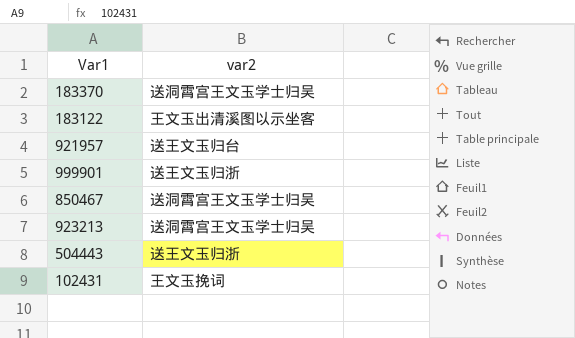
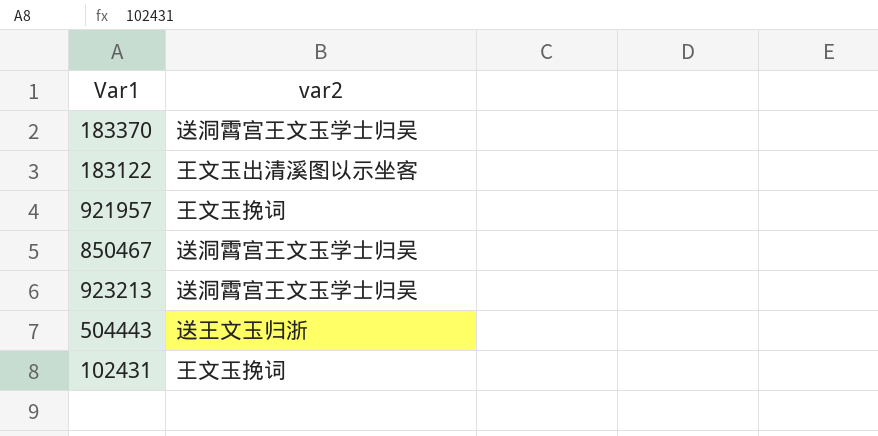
row 999901: 送王文玉归浙 -> none
921957 | var2: 送王文玉归台 -> 王文玉挽词

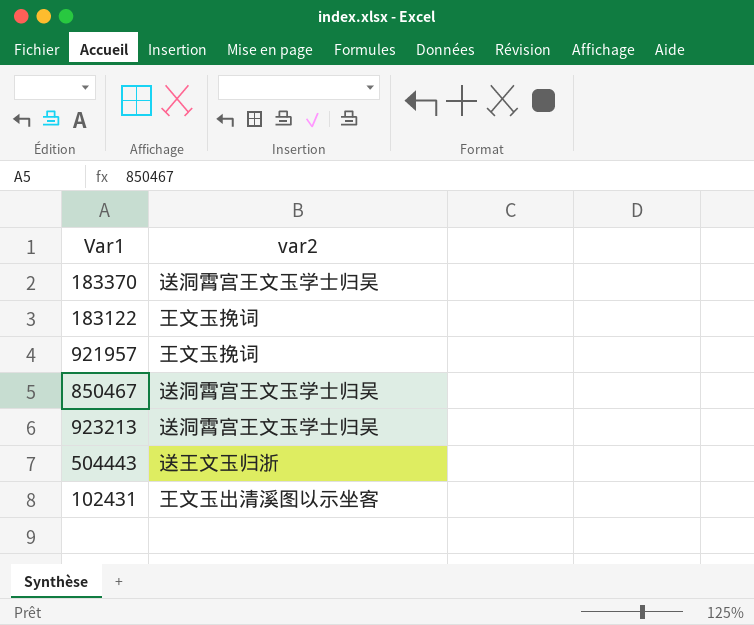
183122 | var2: 王文玉出清溪图以示坐客 -> 王文玉挽词
102431 | var2: 王文玉挽词 -> 王文玉出清溪图以示坐客

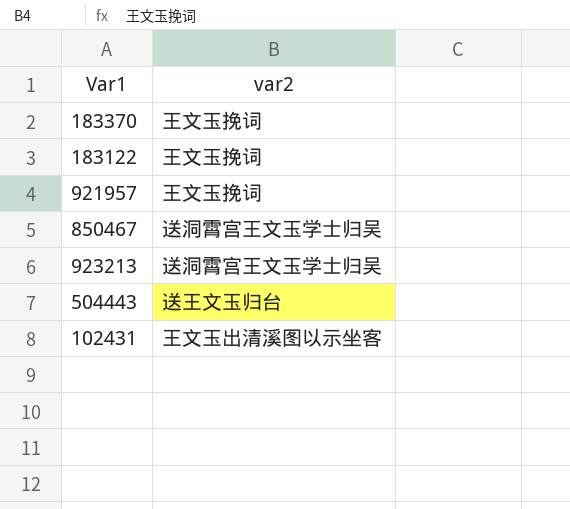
183370 | var2: 送洞霄宫王文玉学士归吴 -> 王文玉挽词
504443 | var2: 送王文玉归浙 -> 送王文玉归台

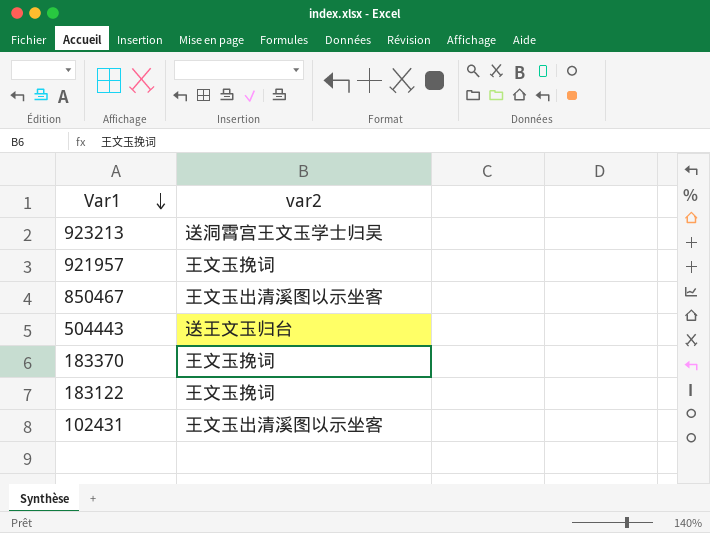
row order: none -> Var1 descending
850467 | var2: 送洞霄宫王文玉学士归吴 -> 王文玉出清溪图以示坐客

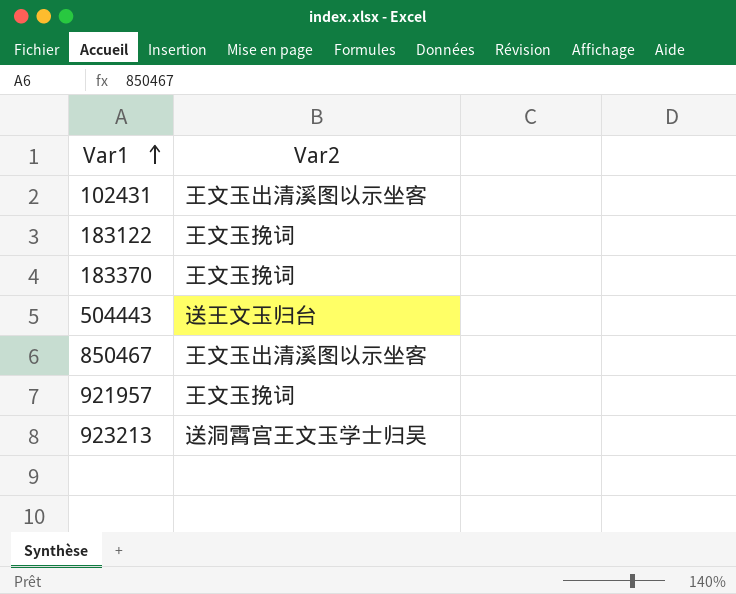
row order: Var1 descending -> Var1 ascending
column name: var2 -> Var2

